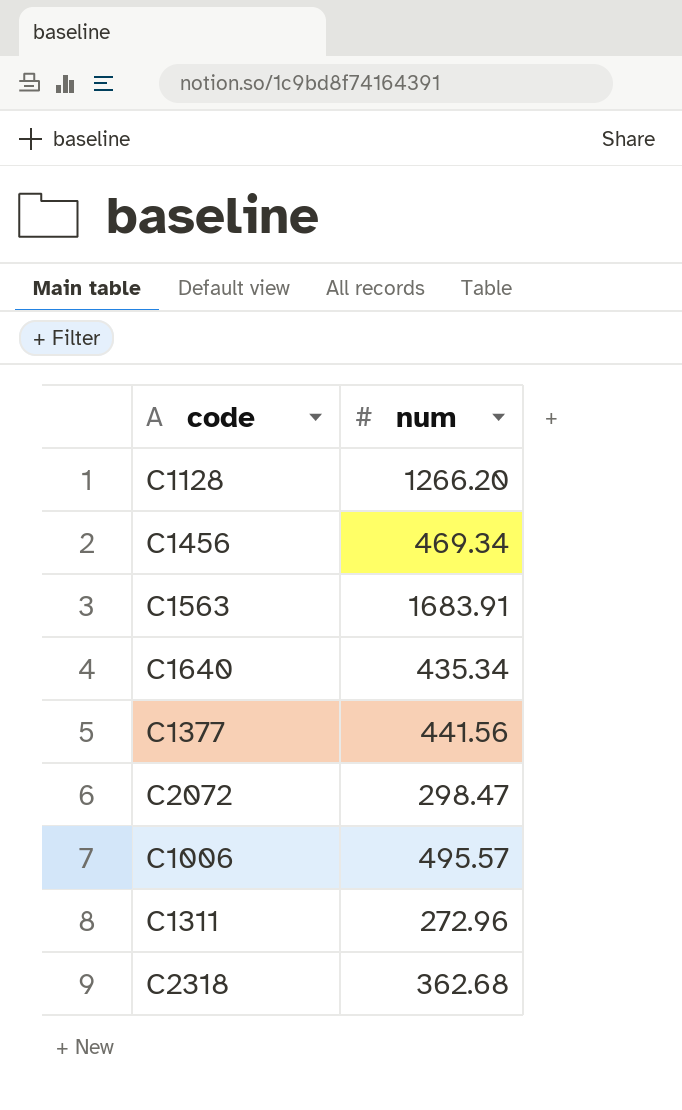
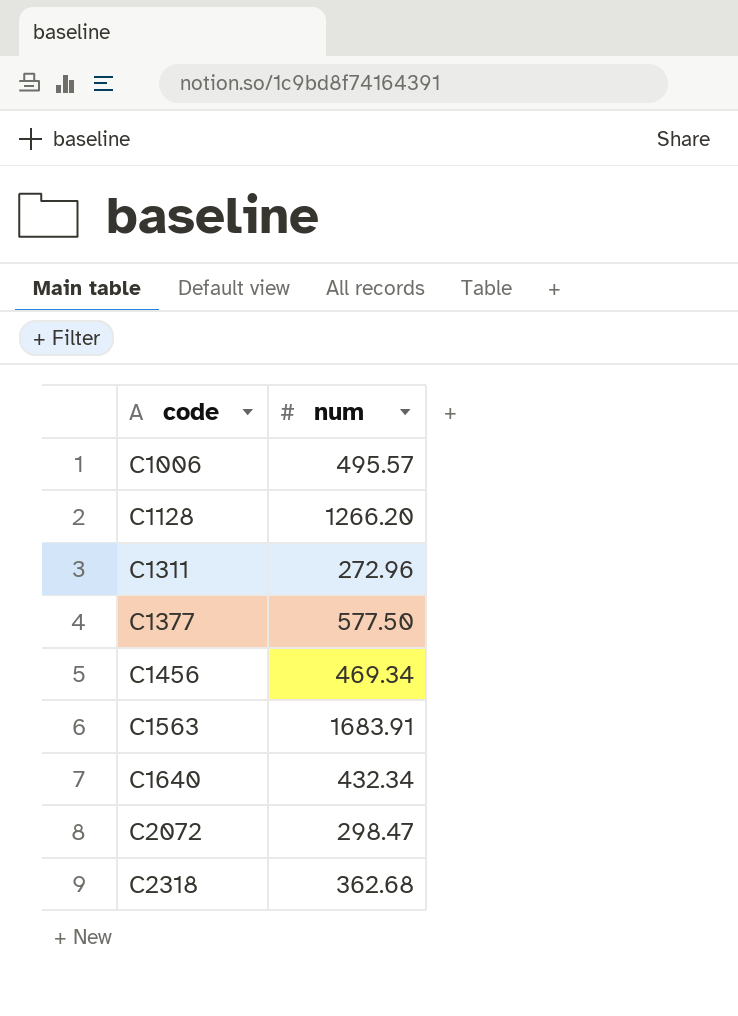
row order: none -> code ascending
C1377 | num: 441.56 -> 577.50
C1640 | num: 435.34 -> 432.34

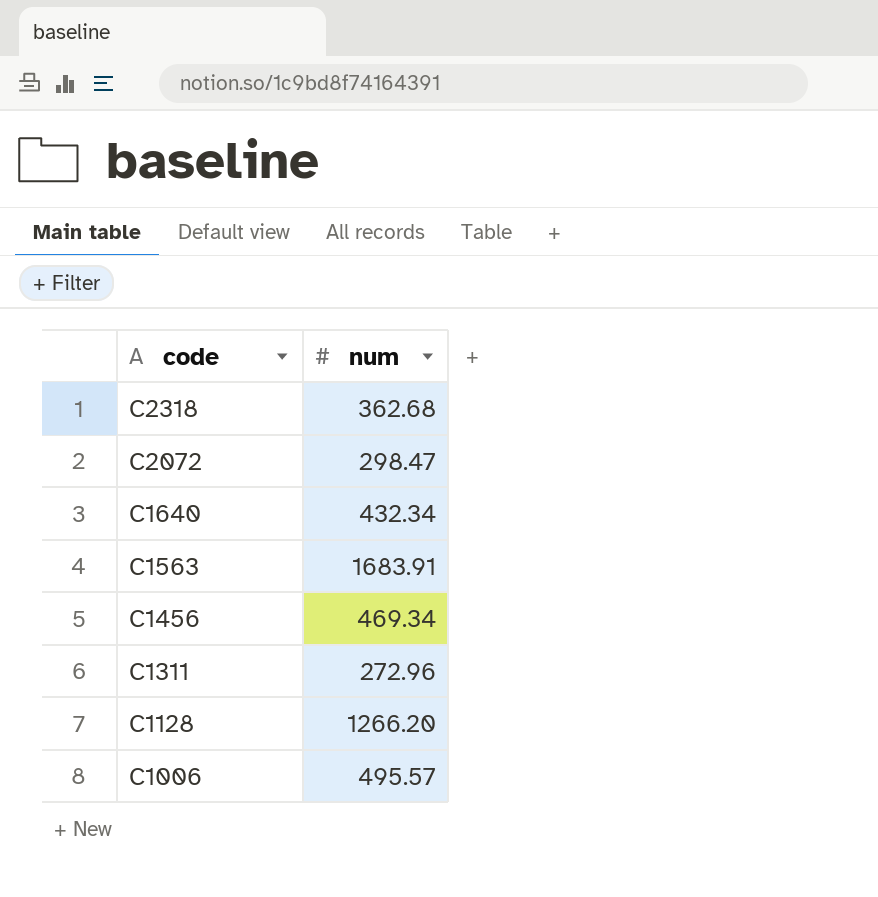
row order: code ascending -> code descending
row C1377: 577.50 -> none

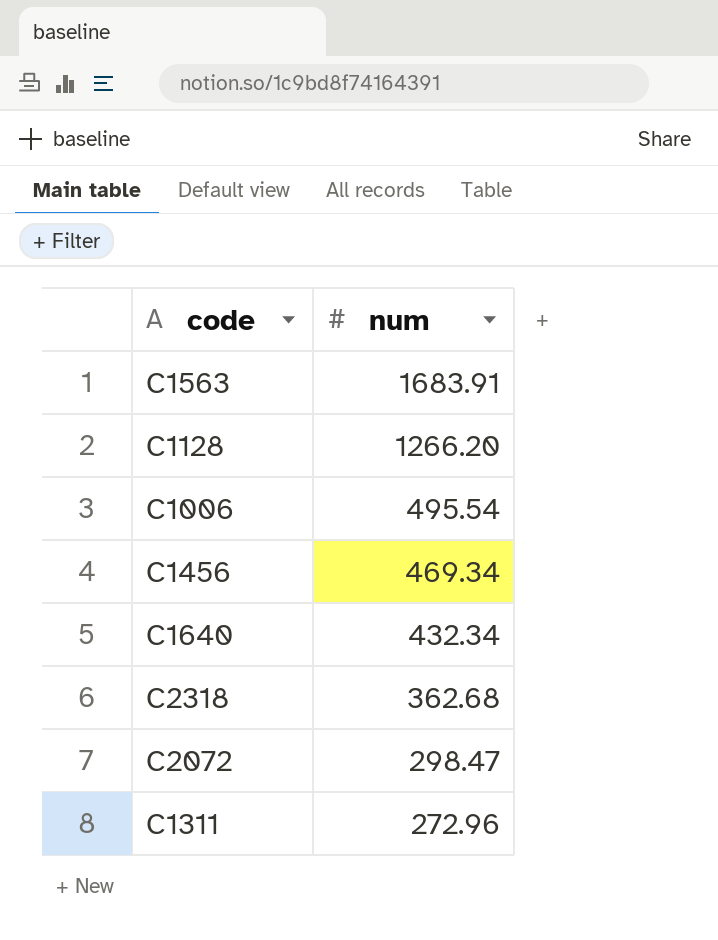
row order: code descending -> num descending
C1006 | num: 495.57 -> 495.54

